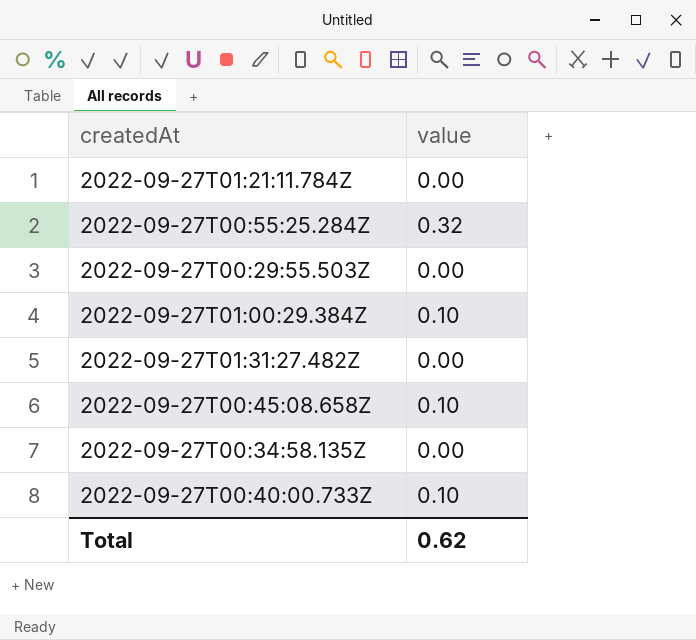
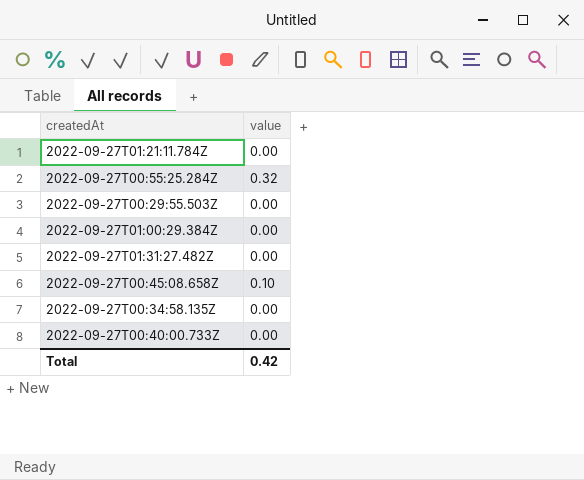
2022-09-27T01:00:29.384Z | value: 0.10 -> 0.00
2022-09-27T00:40:00.733Z | value: 0.10 -> 0.00
Total | value: 0.62 -> 0.42

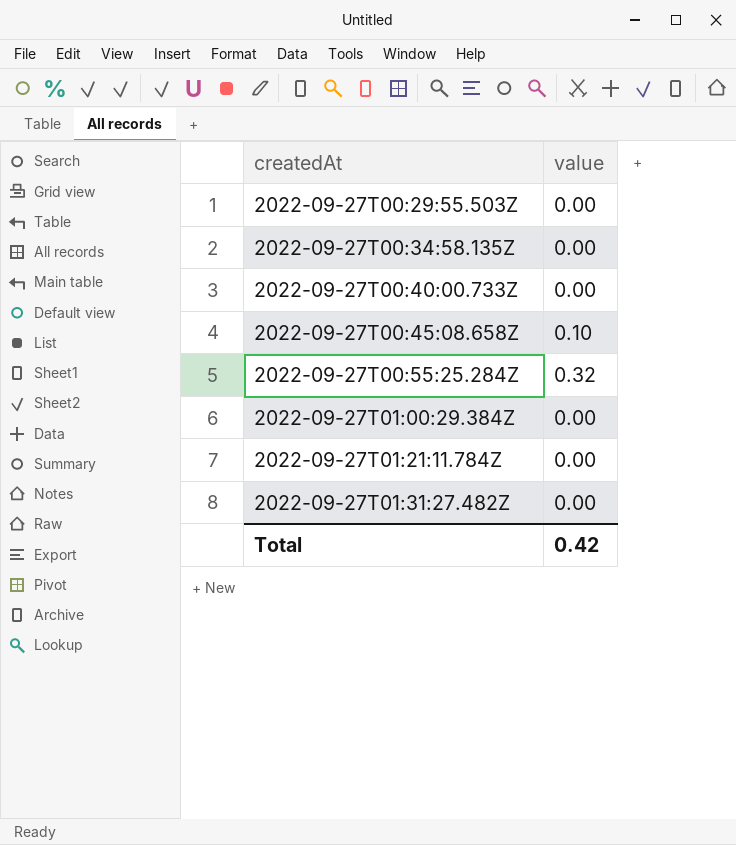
row order: none -> createdAt ascending

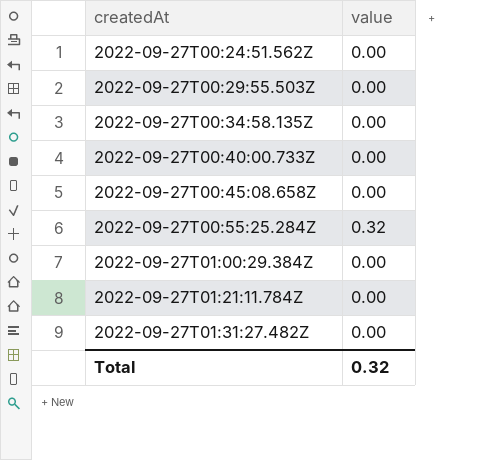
row 2022-09-27T00:24:51.562Z: none -> 0.00
2022-09-27T00:45:08.658Z | value: 0.10 -> 0.00
Total | value: 0.42 -> 0.32

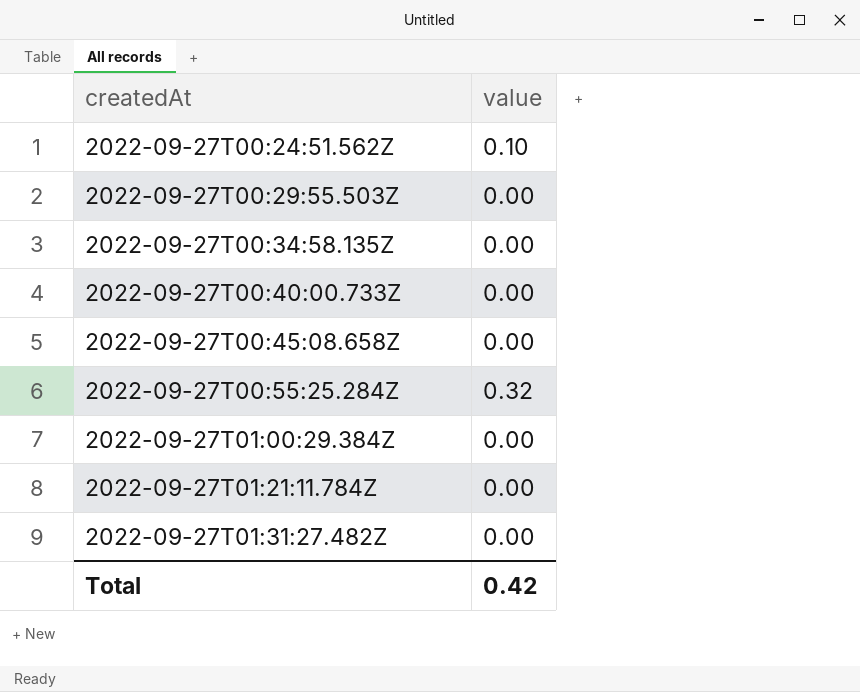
2022-09-27T00:24:51.562Z | value: 0.00 -> 0.10
Total | value: 0.32 -> 0.42

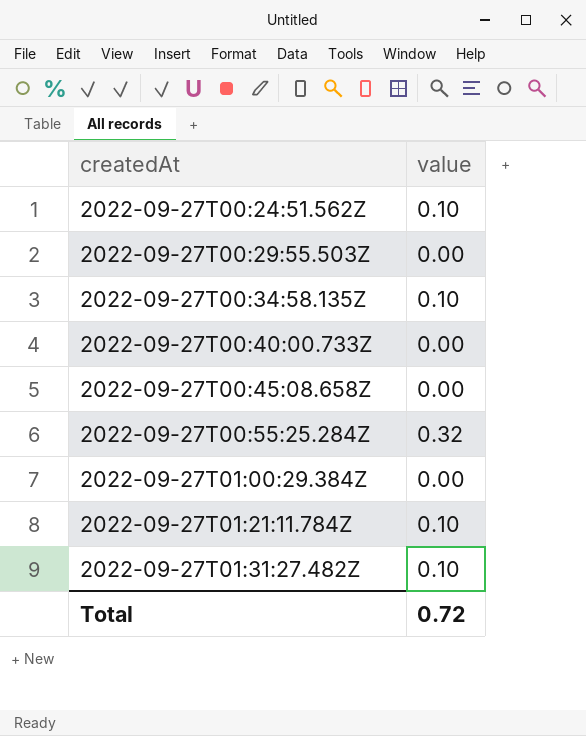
2022-09-27T00:34:58.135Z | value: 0.00 -> 0.10
2022-09-27T01:21:11.784Z | value: 0.00 -> 0.10
2022-09-27T01:31:27.482Z | value: 0.00 -> 0.10
Total | value: 0.42 -> 0.72

